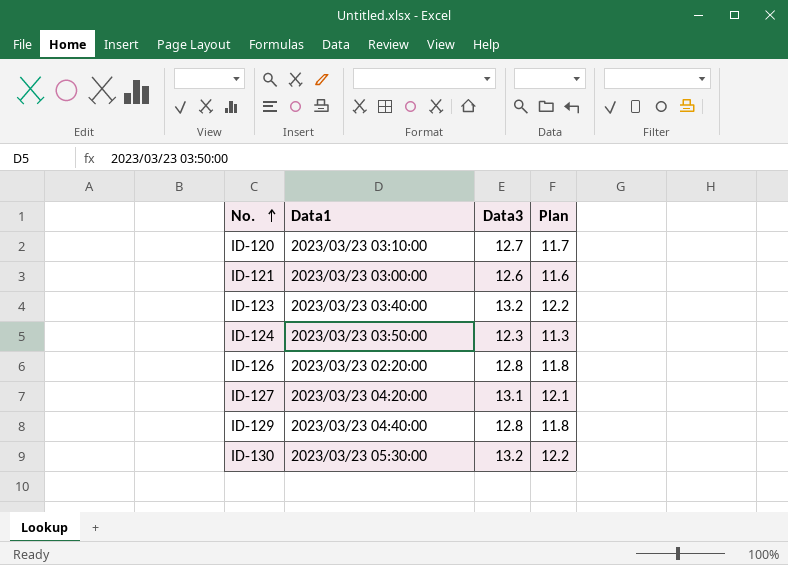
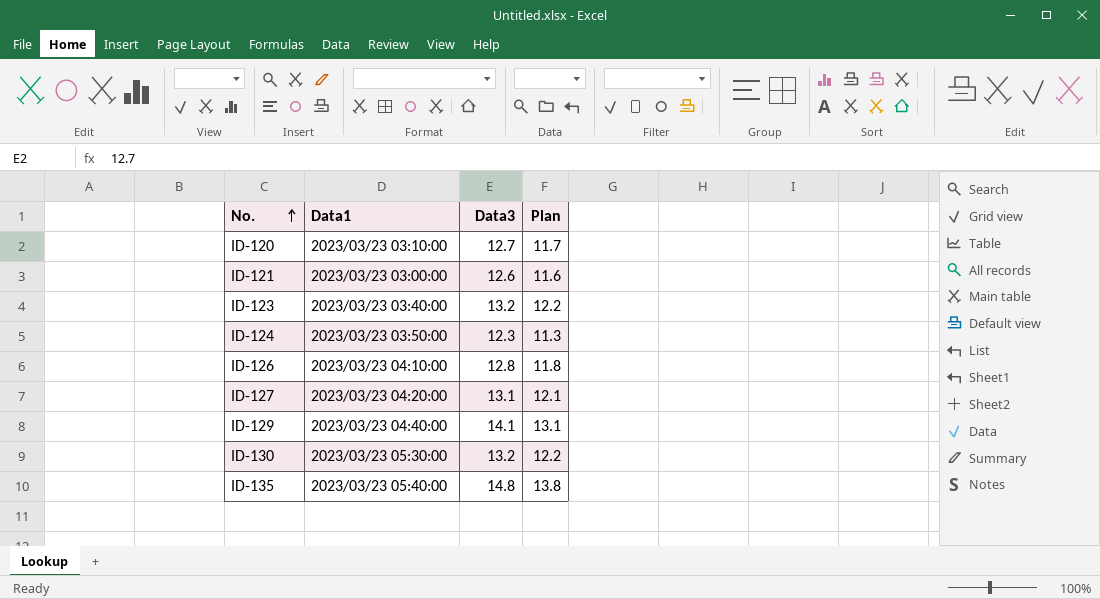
ID-126 | Data1: 2023/03/23 02:20:00 -> 2023/03/23 04:10:00
ID-129 | Data3: 12.8 -> 14.1
ID-129 | Plan: 11.8 -> 13.1
row ID-135: none -> 2023/03/23 05:40:00 | 14.8 | 13.8

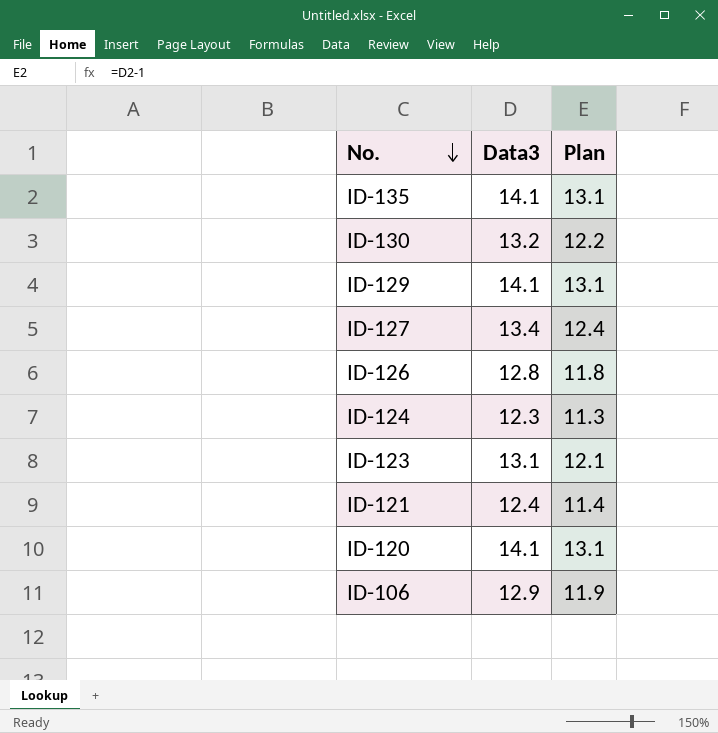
row order: No. ascending -> No. descending
column Data1 | position: 2 -> none
ID-135 | Data3: 14.8 -> 14.1
ID-135 | Plan: 13.8 -> 13.1
ID-127 | Data3: 13.1 -> 13.4
ID-127 | Plan: 12.1 -> 12.4
ID-123 | Data3: 13.2 -> 13.1
ID-123 | Plan: 12.2 -> 12.1
ID-121 | Data3: 12.6 -> 12.4
ID-121 | Plan: 11.6 -> 11.4
ID-120 | Data3: 12.7 -> 14.1
ID-120 | Plan: 11.7 -> 13.1
row ID-106: none -> 12.9 | 11.9

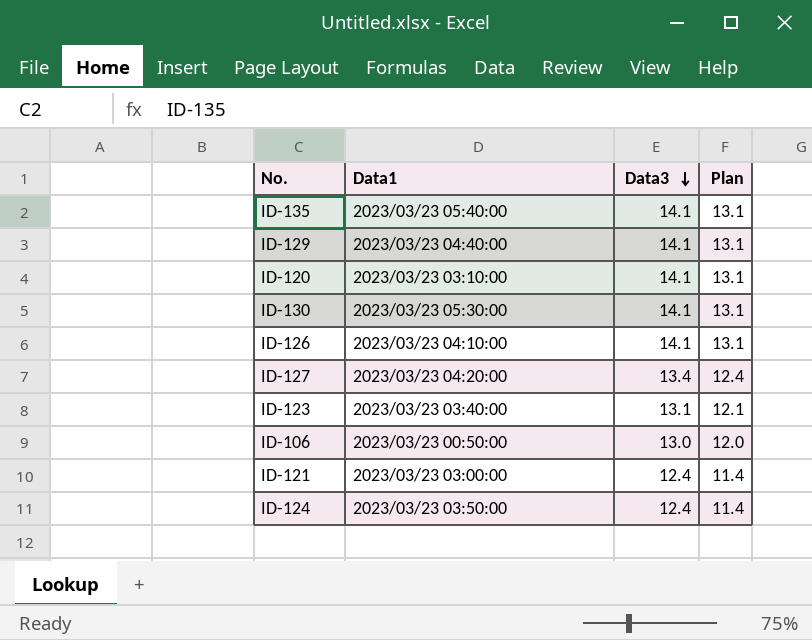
row order: No. descending -> Data3 descending
column Data1 | position: none -> 2
ID-130 | Data3: 13.2 -> 14.1
ID-130 | Plan: 12.2 -> 13.1
ID-126 | Data3: 12.8 -> 14.1
ID-126 | Plan: 11.8 -> 13.1
ID-106 | Data3: 12.9 -> 13.0
ID-106 | Plan: 11.9 -> 12.0
ID-124 | Data3: 12.3 -> 12.4
ID-124 | Plan: 11.3 -> 11.4

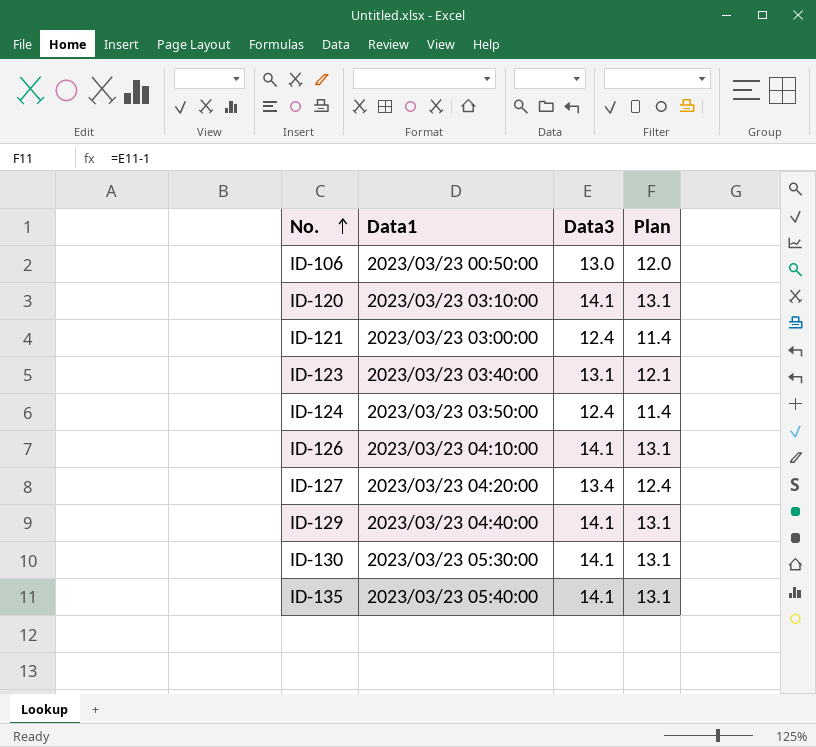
row order: Data3 descending -> No. ascending

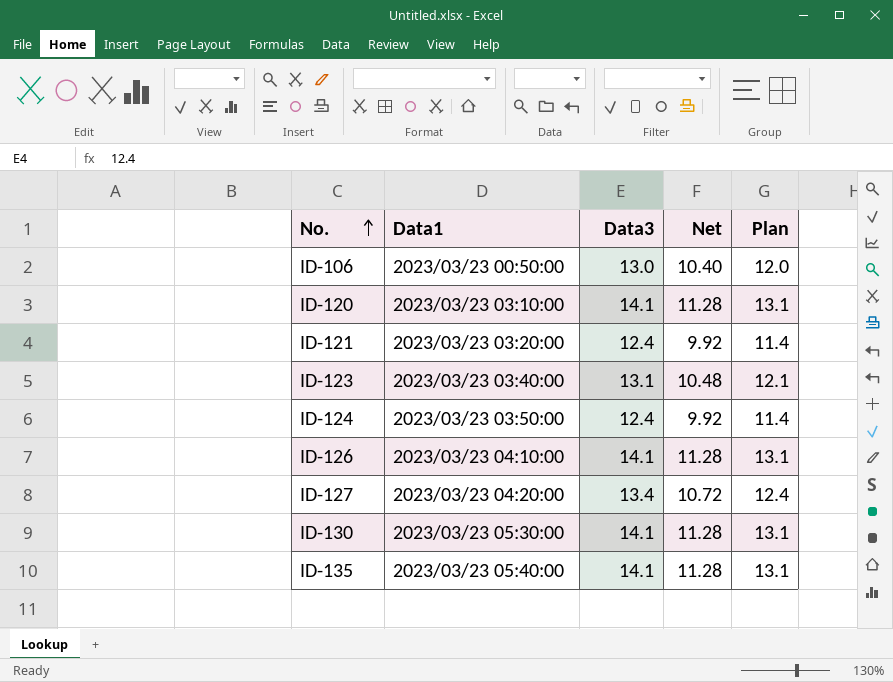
column Net | formula: none -> [Data3] * 0.8
row ID-129: 2023/03/23 04:40:00 | 14.1 | 13.1 -> none
ID-121 | Data1: 2023/03/23 03:00:00 -> 2023/03/23 03:20:00

